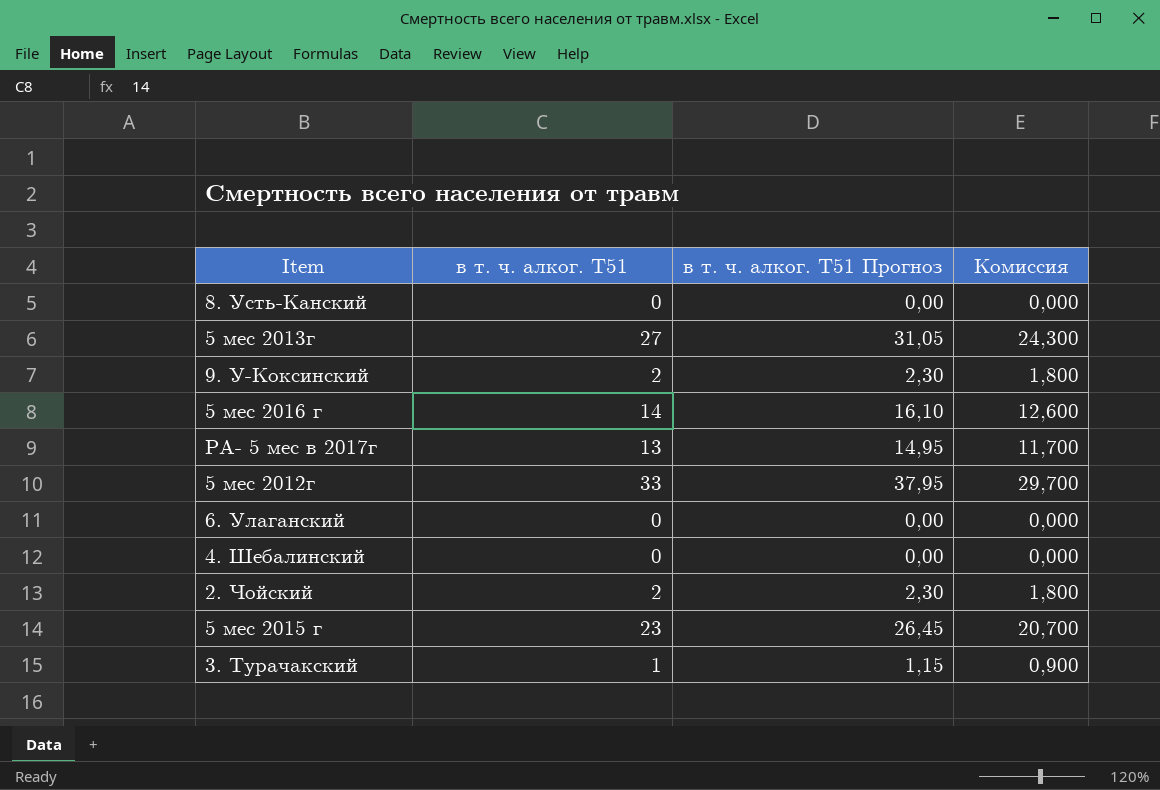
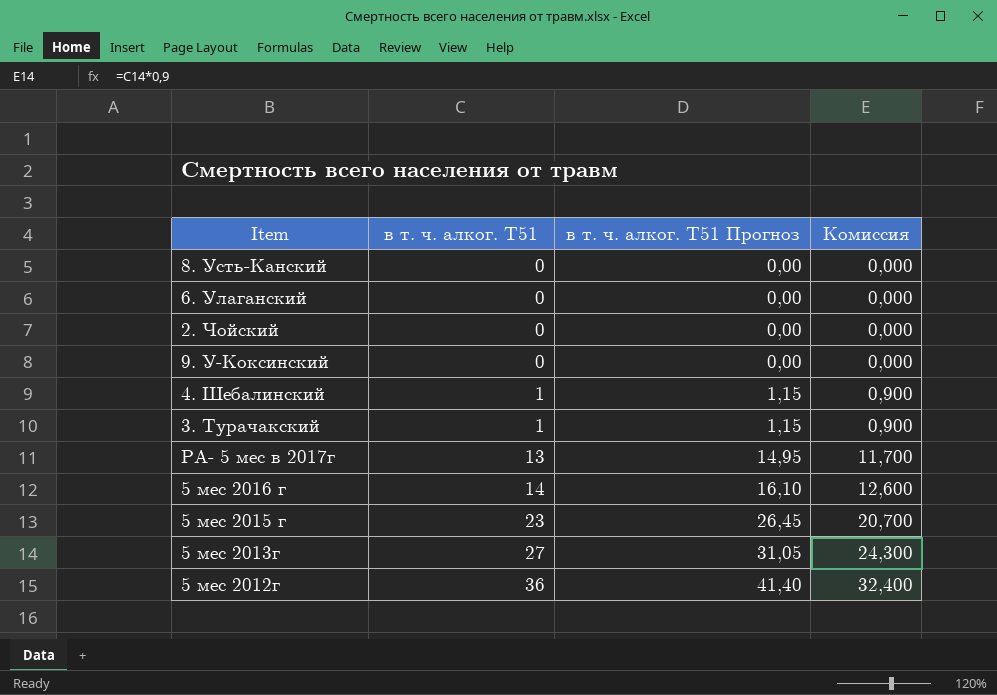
row order: none -> в т. ч. алког. T51 ascending
2. Чойский | в т. ч. алког. T51: 2 -> 0
2. Чойский | в т. ч. алког. T51 Прогноз: 2,30 -> 0,00
2. Чойский | Комиссия: 1,800 -> 0,000
9. У-Коксинский | в т. ч. алког. T51: 2 -> 0
9. У-Коксинский | в т. ч. алког. T51 Прогноз: 2,30 -> 0,00
9. У-Коксинский | Комиссия: 1,800 -> 0,000
4. Шебалинский | в т. ч. алког. T51: 0 -> 1
4. Шебалинский | в т. ч. алког. T51 Прогноз: 0,00 -> 1,15
4. Шебалинский | Комиссия: 0,000 -> 0,900
5 мес 2012г | в т. ч. алког. T51: 33 -> 36
5 мес 2012г | в т. ч. алког. T51 Прогноз: 37,95 -> 41,40
5 мес 2012г | Комиссия: 29,700 -> 32,400

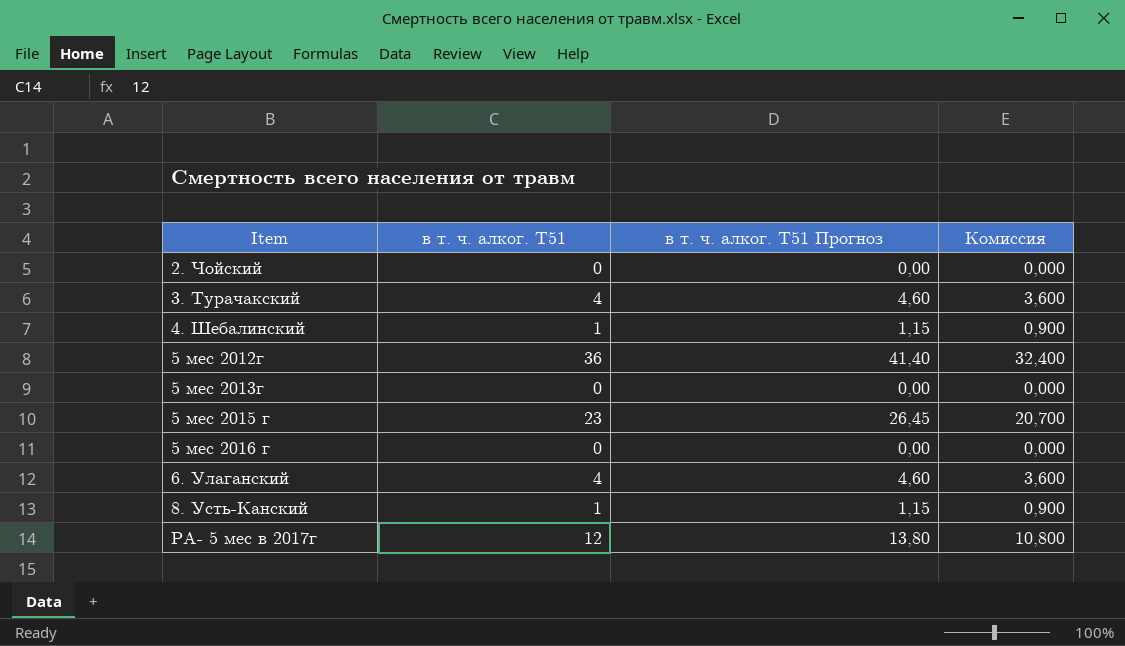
row order: в т. ч. алког. T51 ascending -> Item ascending
row 9. У-Коксинский: 0 | 0,00 | 0,000 -> none
3. Турачакский | в т. ч. алког. T51: 1 -> 4
3. Турачакский | в т. ч. алког. T51 Прогноз: 1,15 -> 4,60
3. Турачакский | Комиссия: 0,900 -> 3,600
5 мес 2013г | в т. ч. алког. T51: 27 -> 0
5 мес 2013г | в т. ч. алког. T51 Прогноз: 31,05 -> 0,00
5 мес 2013г | Комиссия: 24,300 -> 0,000
5 мес 2016 г | в т. ч. алког. T51: 14 -> 0
5 мес 2016 г | в т. ч. алког. T51 Прогноз: 16,10 -> 0,00
5 мес 2016 г | Комиссия: 12,600 -> 0,000
6. Улаганский | в т. ч. алког. T51: 0 -> 4
6. Улаганский | в т. ч. алког. T51 Прогноз: 0,00 -> 4,60
6. Улаганский | Комиссия: 0,000 -> 3,600
8. Усть-Канский | в т. ч. алког. T51: 0 -> 1
8. Усть-Канский | в т. ч. алког. T51 Прогноз: 0,00 -> 1,15
8. Усть-Канский | Комиссия: 0,000 -> 0,900
РА- 5 мес в 2017г | в т. ч. алког. T51: 13 -> 12
РА- 5 мес в 2017г | в т. ч. алког. T51 Прогноз: 14,95 -> 13,80
РА- 5 мес в 2017г | Комиссия: 11,700 -> 10,800

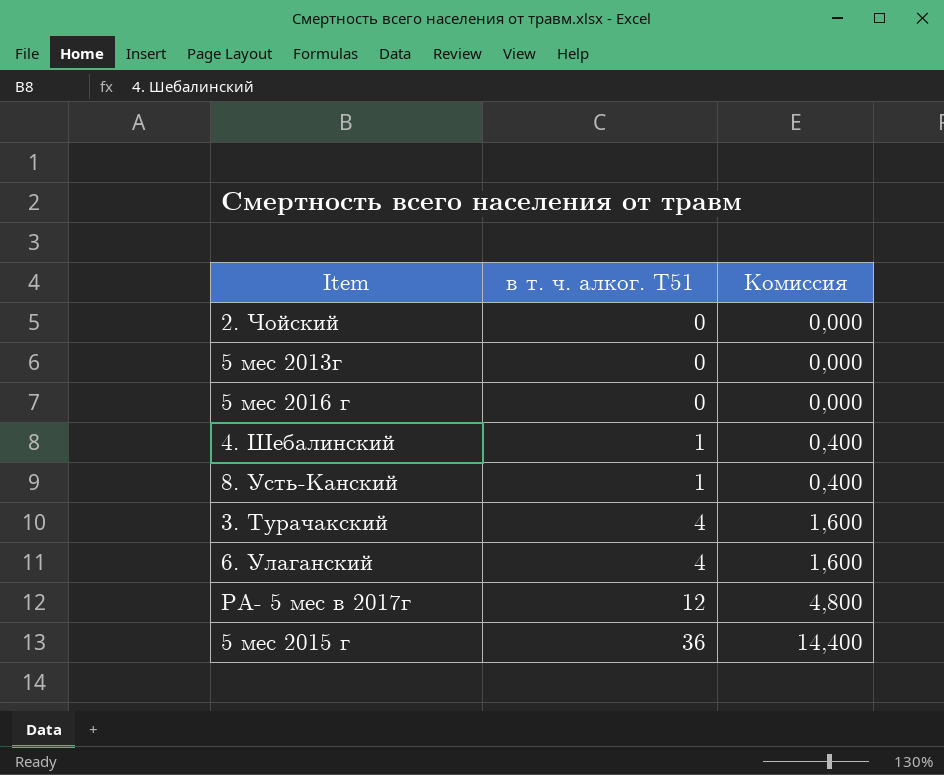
row order: Item ascending -> в т. ч. алког. T51 ascending
column в т. ч. алког. T51 Прогноз | formula: [в т. ч. алког. T51] * 1,15 -> none
column Комиссия | formula: [в т. ч. алког. T51] * 0,9 -> [в т. ч. алког. T51] * 0,4
row 5 мес 2012г: 36 | 41,40 | 32,400 -> none
5 мес 2015 г | в т. ч. алког. T51: 23 -> 36

